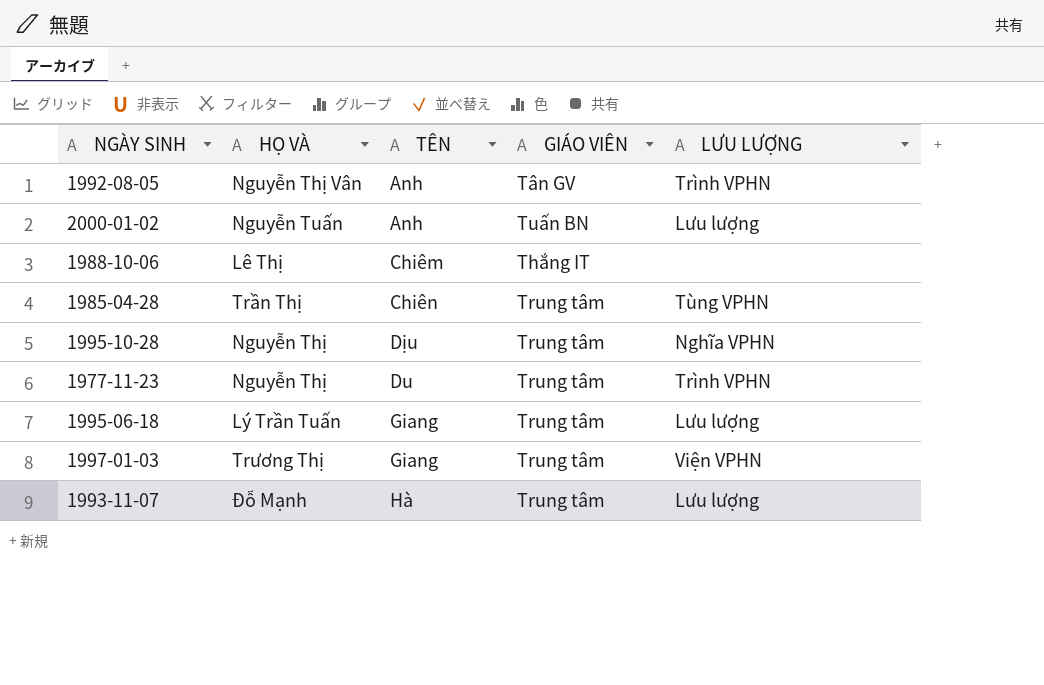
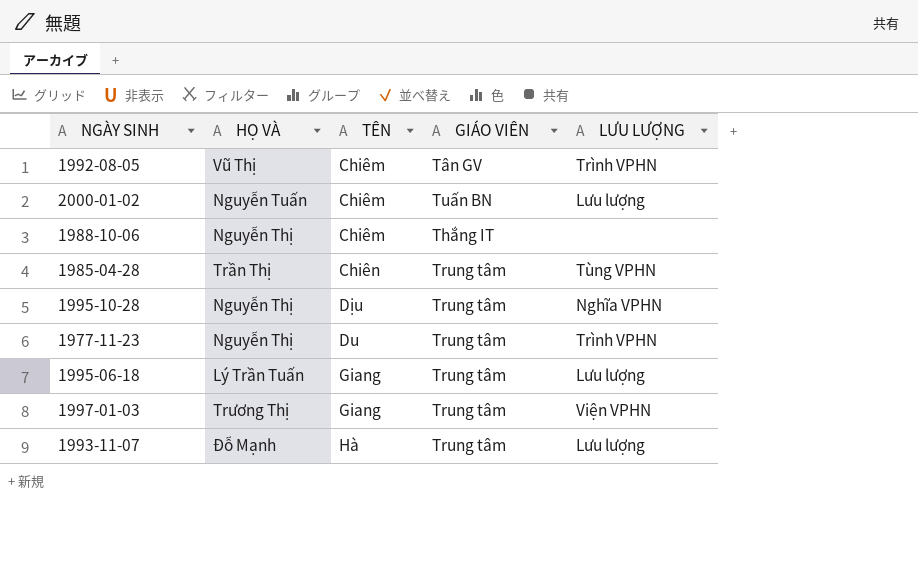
1992-08-05 | HỌ VÀ: Nguyễn Thị Vân -> Vũ Thị
1992-08-05 | TÊN: Anh -> Chiêm
2000-01-02 | TÊN: Anh -> Chiêm
1988-10-06 | HỌ VÀ: Lê Thị -> Nguyễn Thị

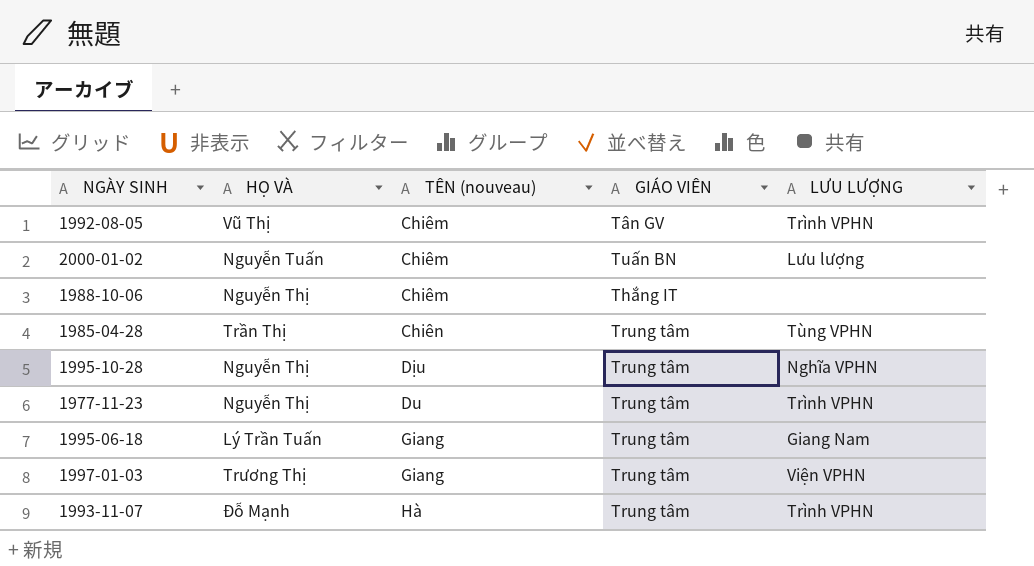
column name: TÊN -> TÊN (nouveau)
1995-06-18 | LƯU LƯỢNG: Lưu lượng -> Giang Nam
1993-11-07 | LƯU LƯỢNG: Lưu lượng -> Trình VPHN

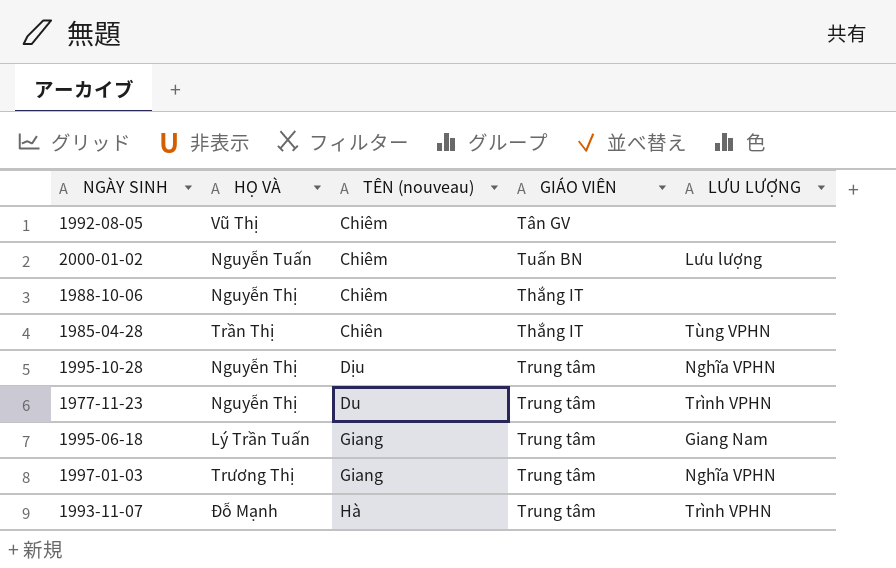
1992-08-05 | LƯU LƯỢNG: Trình VPHN -> none
1985-04-28 | GIÁO VIÊN: Trung tâm -> Thắng IT
1997-01-03 | LƯU LƯỢNG: Viện VPHN -> Nghĩa VPHN

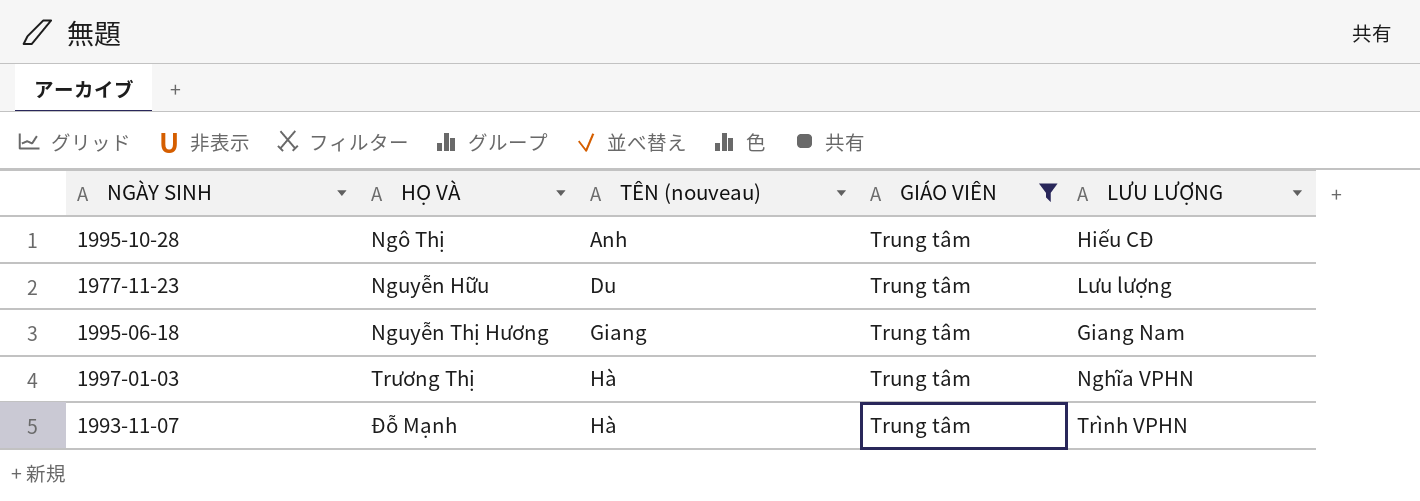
filter: none -> GIÁO VIÊN = Trung tâm
1995-10-28 | HỌ VÀ: Nguyễn Thị -> Ngô Thị
1995-10-28 | TÊN (nouveau): Dịu -> Anh
1995-10-28 | LƯU LƯỢNG: Nghĩa VPHN -> Hiếu CĐ
1977-11-23 | HỌ VÀ: Nguyễn Thị -> Nguyễn Hữu
1977-11-23 | LƯU LƯỢNG: Trình VPHN -> Lưu lượng
1995-06-18 | HỌ VÀ: Lý Trần Tuấn -> Nguyễn Thị Hương
1997-01-03 | TÊN (nouveau): Giang -> Hà

